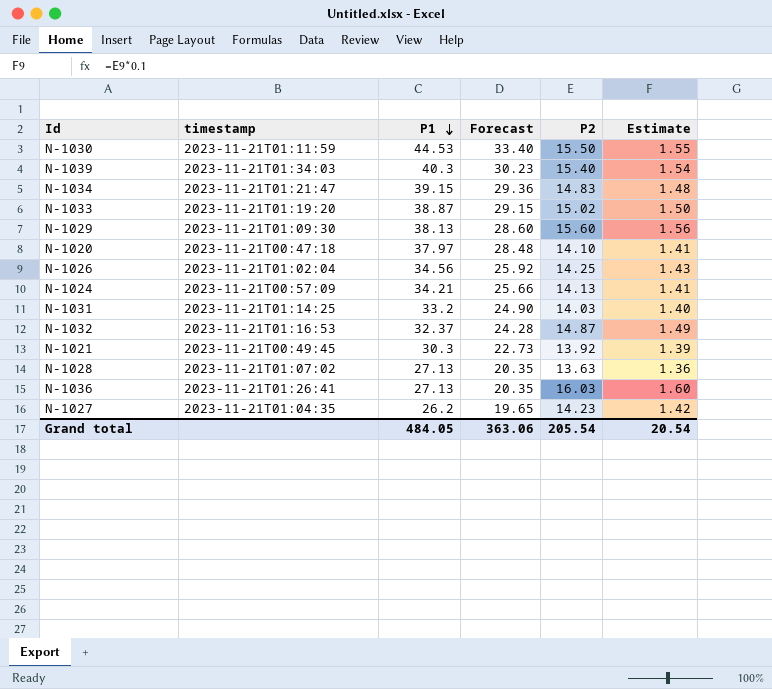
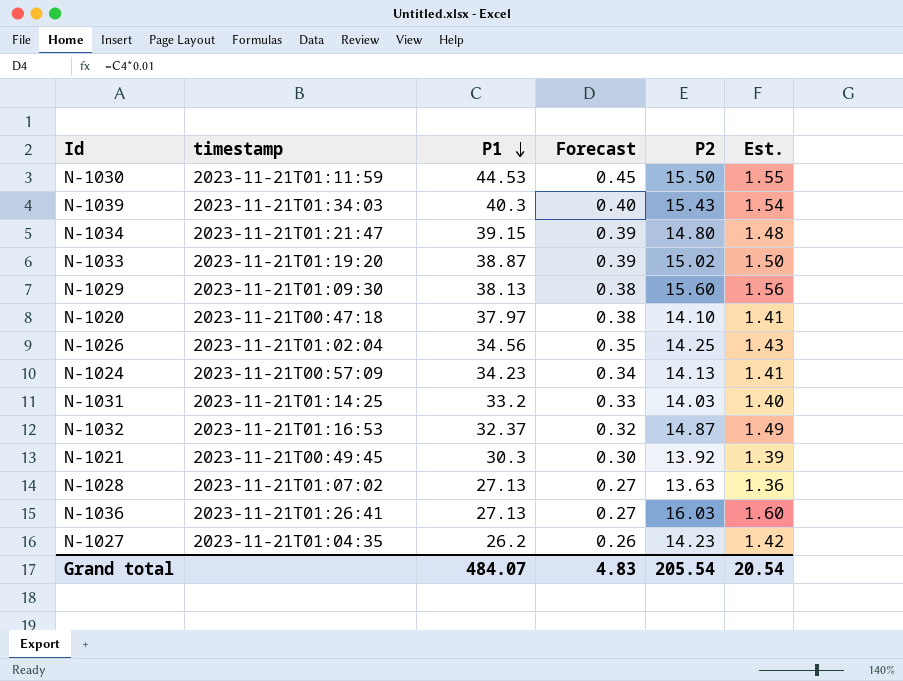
column Forecast | formula: [P1] * 0.75 -> [P1] * 0.01
column name: Estimate -> Est.
N-1039 | P2: 15.40 -> 15.43
N-1034 | P2: 14.83 -> 14.80
N-1024 | P1: 34.21 -> 34.23
Grand total | P1: 484.05 -> 484.07
Grand total | Forecast: 363.06 -> 4.83

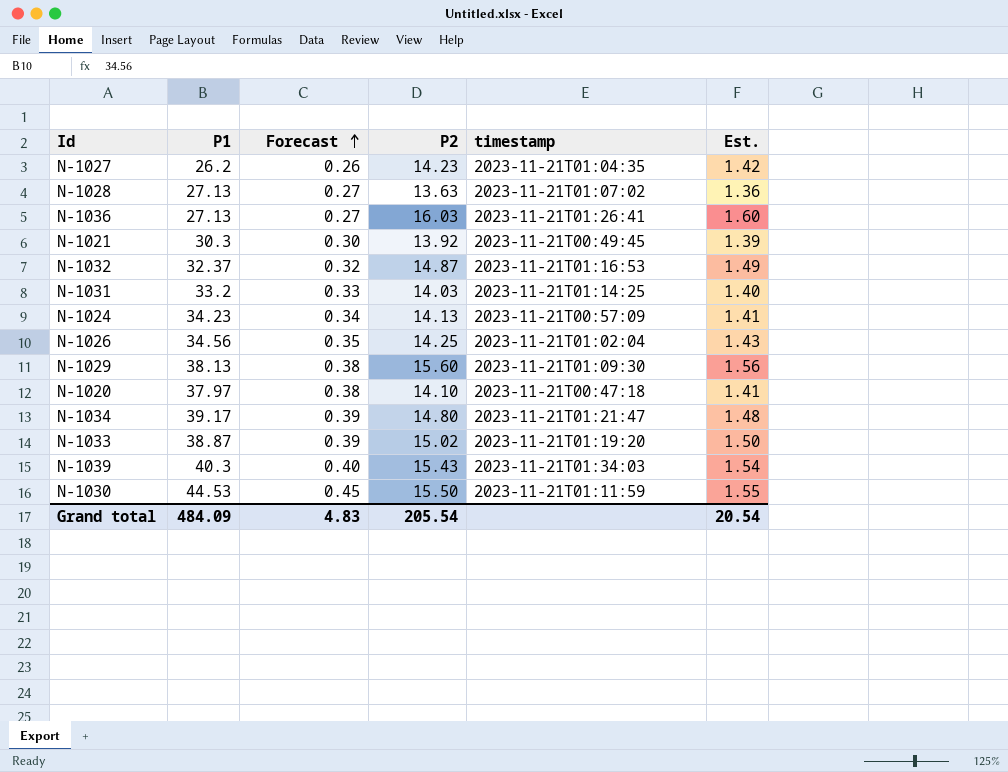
row order: P1 descending -> Forecast ascending
column timestamp | position: 2 -> 5
N-1034 | P1: 39.15 -> 39.17
Grand total | P1: 484.07 -> 484.09

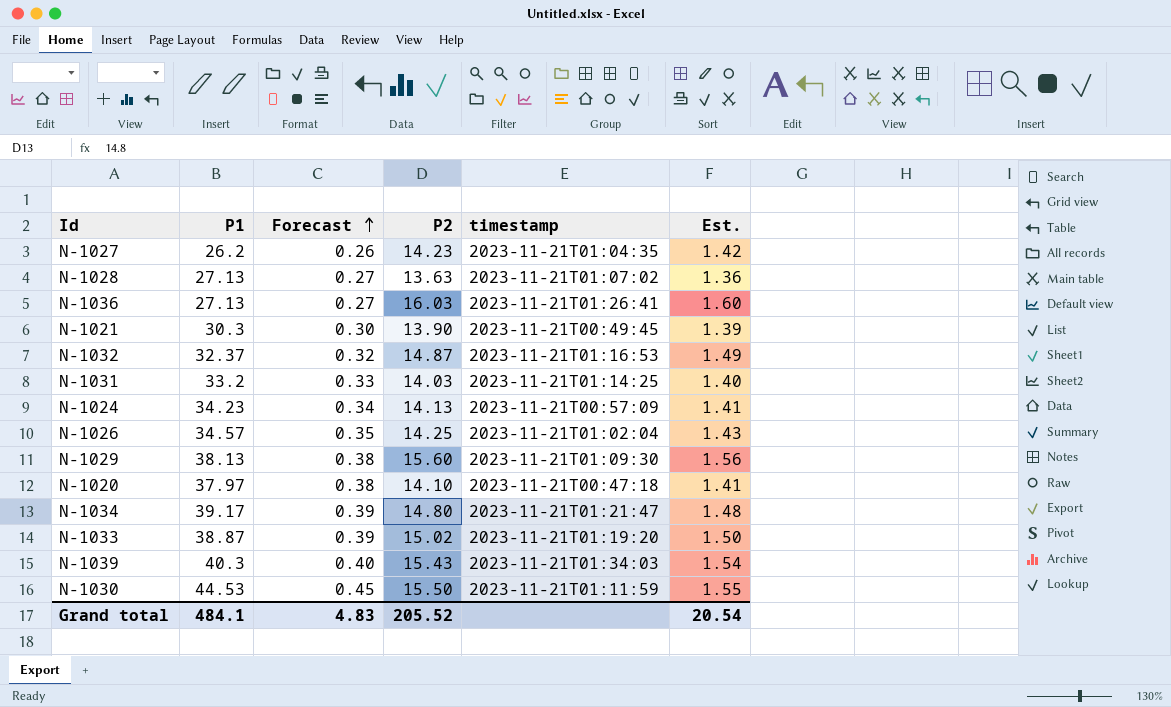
N-1021 | P2: 13.92 -> 13.90
N-1026 | P1: 34.56 -> 34.57
Grand total | P1: 484.09 -> 484.1
Grand total | P2: 205.54 -> 205.52

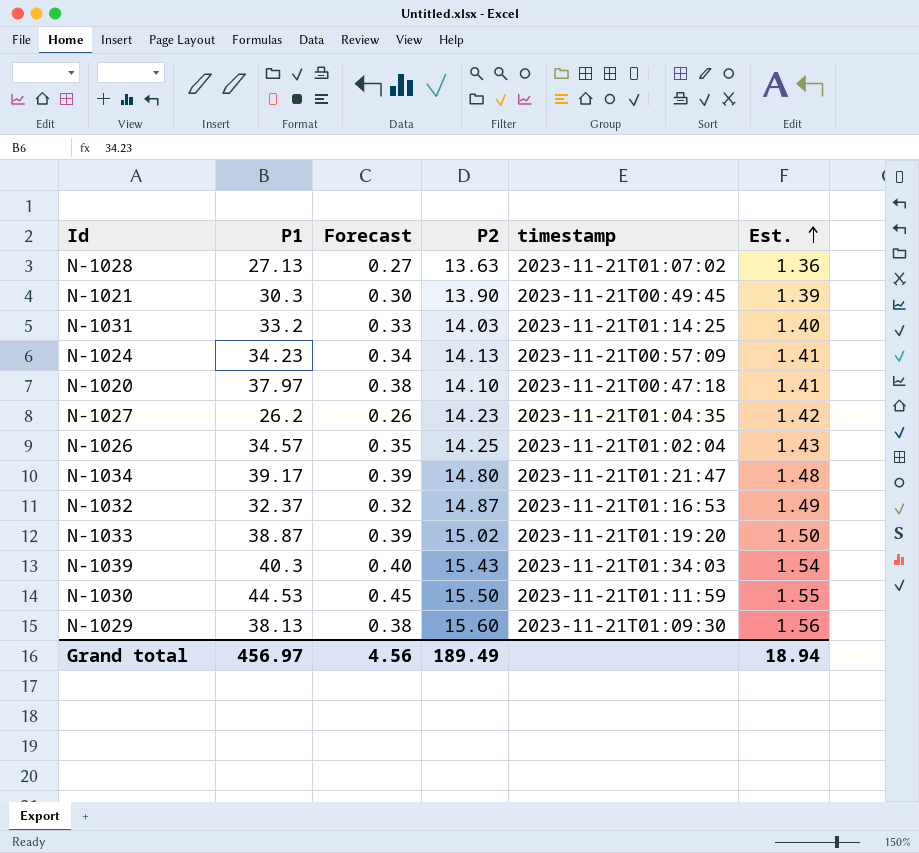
row order: Forecast ascending -> Est. ascending
row N-1036: 27.13 | 0.27 | 16.03 | 2023-11-21T01:26:41 | 1.60 -> none
Grand total | P1: 484.1 -> 456.97
Grand total | Forecast: 4.83 -> 4.56
Grand total | P2: 205.52 -> 189.49
Grand total | Est.: 20.54 -> 18.94

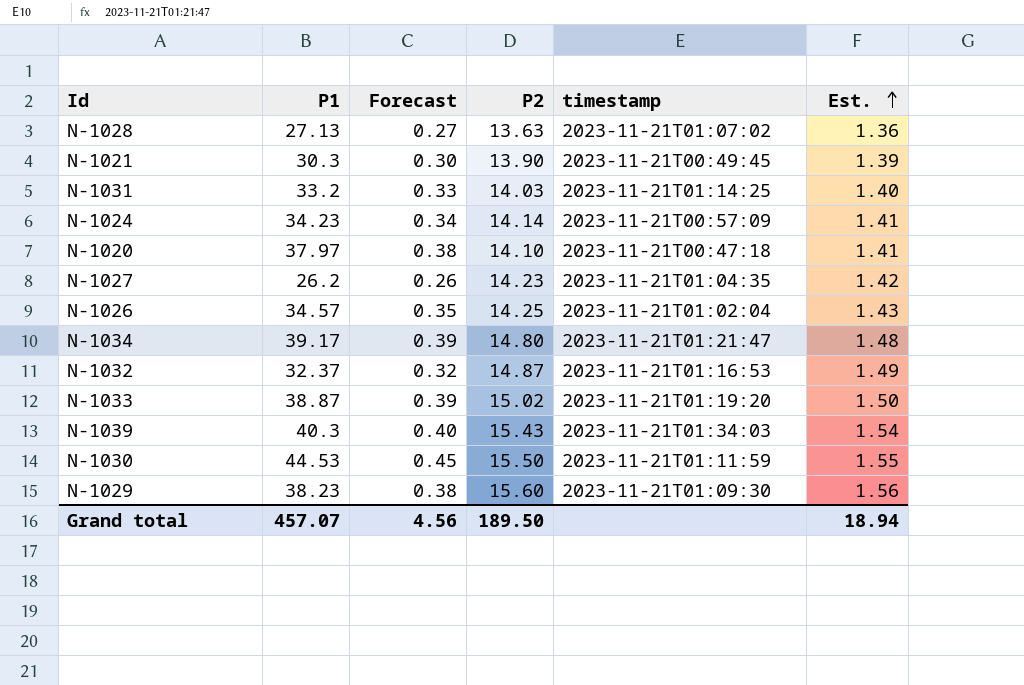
N-1024 | P2: 14.13 -> 14.14
N-1029 | P1: 38.13 -> 38.23
Grand total | P1: 456.97 -> 457.07
Grand total | P2: 189.49 -> 189.50

